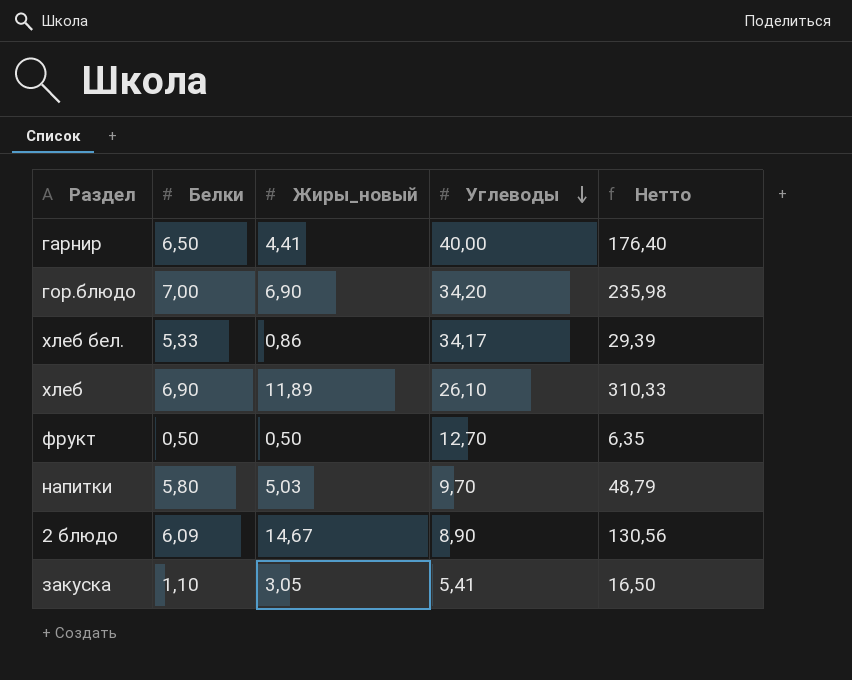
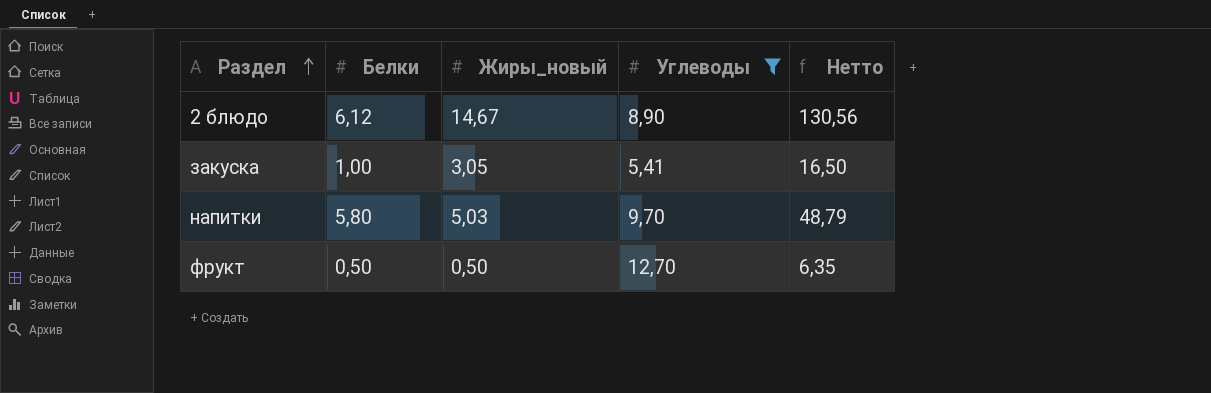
filter: none -> Углеводы <= 12,70
row order: Углеводы descending -> Раздел ascending
2 блюдо | Белки: 6,09 -> 6,12
закуска | Белки: 1,10 -> 1,00

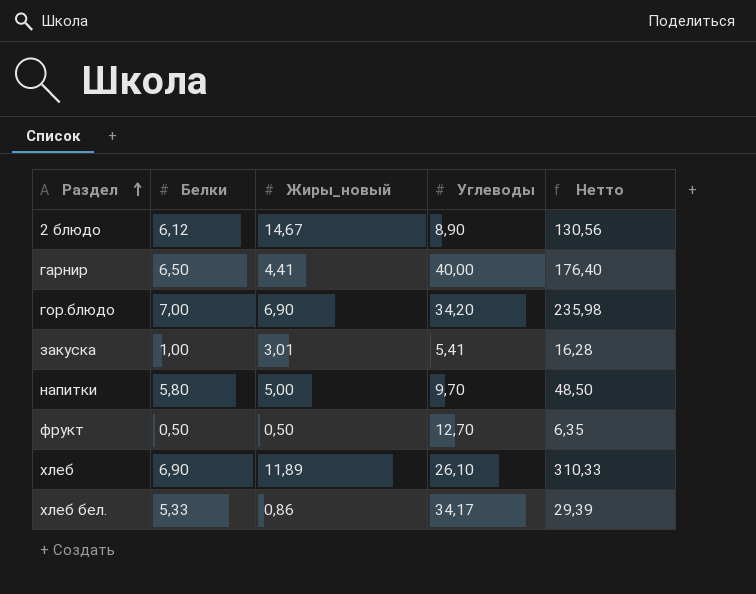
filter: Углеводы <= 12,70 -> none
закуска | Жиры_новый: 3,05 -> 3,01
закуска | Нетто: 16,50 -> 16,28
напитки | Жиры_новый: 5,03 -> 5,00
напитки | Нетто: 48,79 -> 48,50

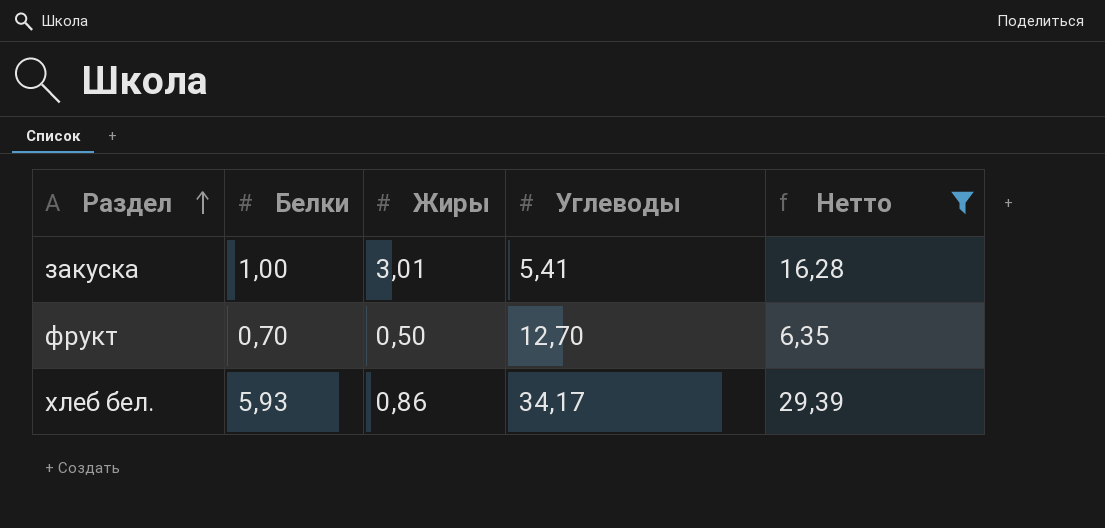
filter: none -> Нетто <= 29,39
column name: Жиры_новый -> Жиры
фрукт | Белки: 0,50 -> 0,70
хлеб бел. | Белки: 5,33 -> 5,93

